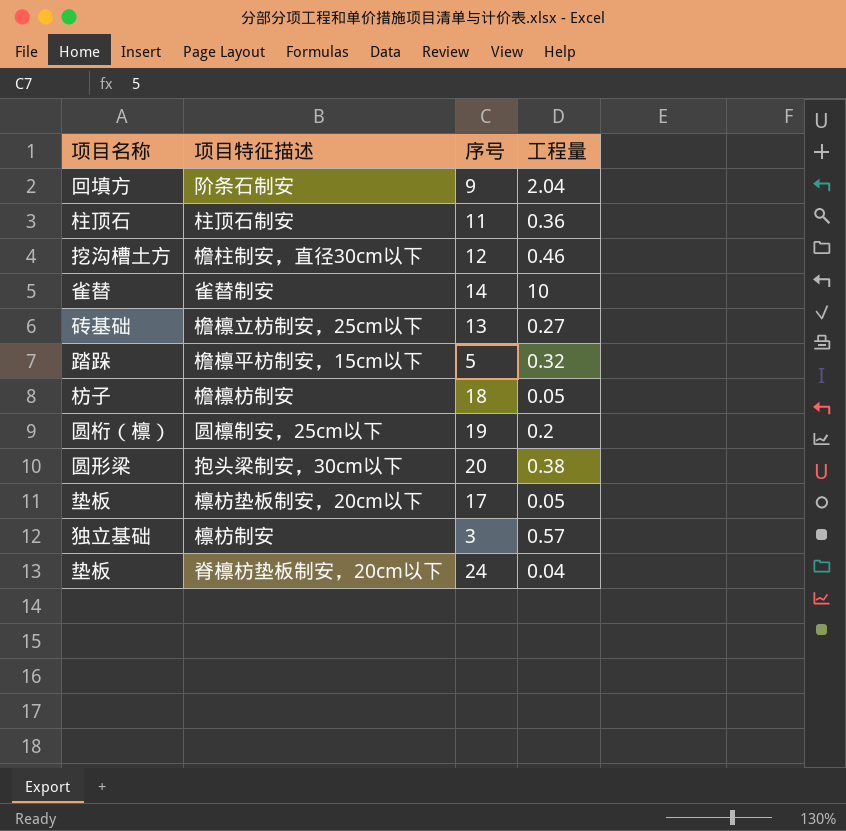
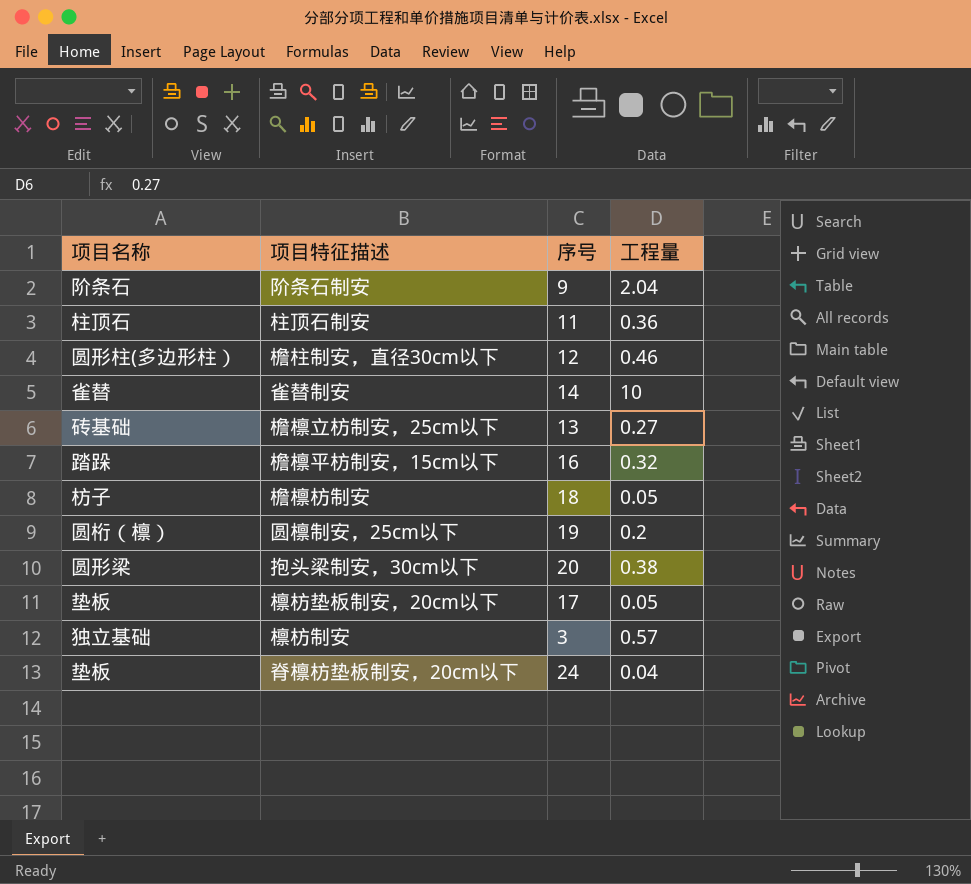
阶条石制安 | 项目名称: 回填方 -> 阶条石
檐柱制安，直径30cm以下 | 项目名称: 挖沟槽土方 -> 圆形柱(多边形柱）
檐檩平枋制安，15cm以下 | 序号: 5 -> 16

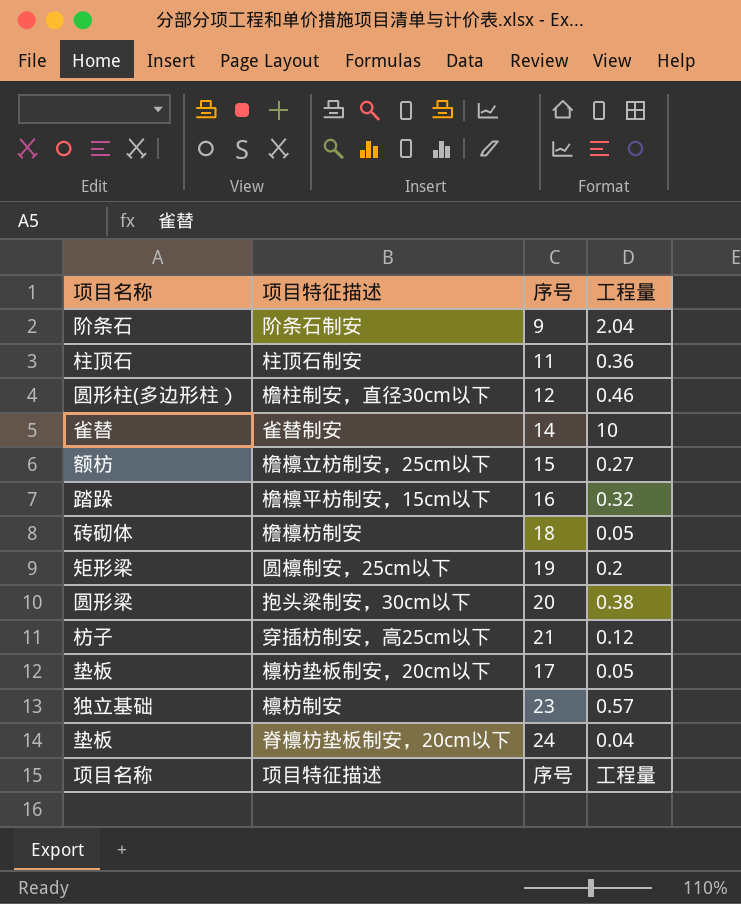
檐檩立枋制安，25cm以下 | 项目名称: 砖基础 -> 额枋
檐檩立枋制安，25cm以下 | 序号: 13 -> 15
檐檩枋制安 | 项目名称: 枋子 -> 砖砌体
圆檩制安，25cm以下 | 项目名称: 圆桁（檩） -> 矩形梁
row 穿插枋制安，高25cm以下: none -> 枋子 | 21 | 0.12
檩枋制安 | 序号: 3 -> 23
row 项目特征描述: none -> 项目名称 | 序号 | 工程量

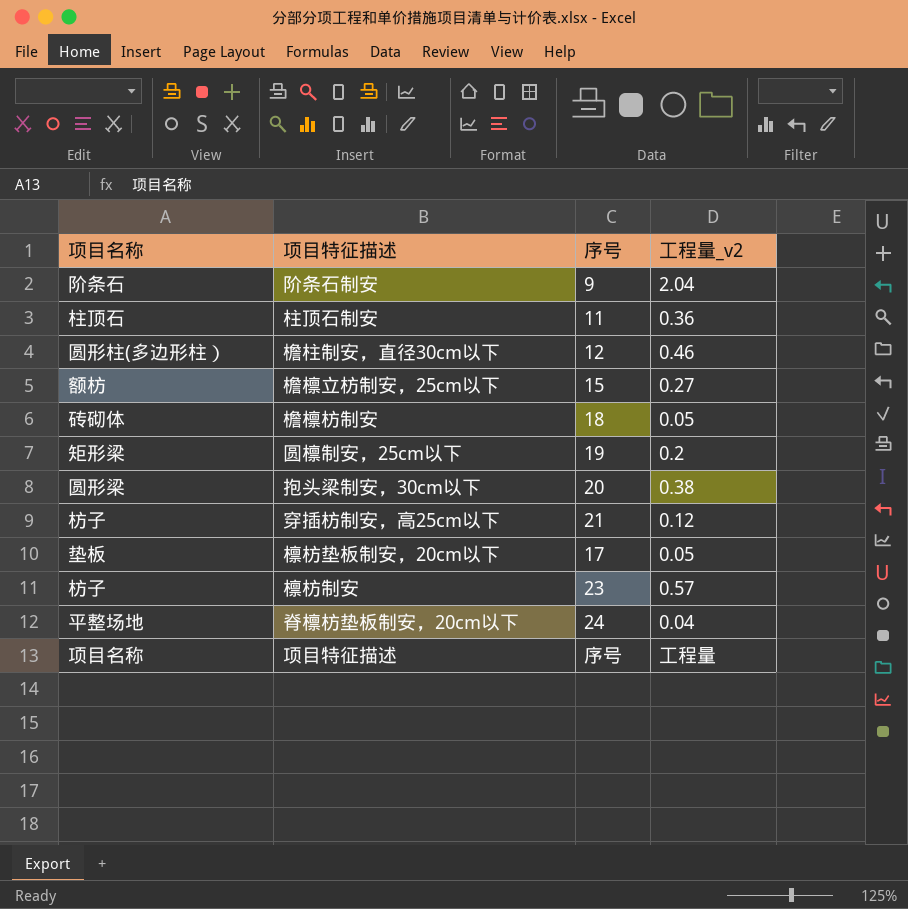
column name: 工程量 -> 工程量_v2
row 雀替制安: 雀替 | 14 | 10 -> none
row 檐檩平枋制安，15cm以下: 踏跺 | 16 | 0.32 -> none
檩枋制安 | 项目名称: 独立基础 -> 枋子
脊檩枋垫板制安，20cm以下 | 项目名称: 垫板 -> 平整场地

